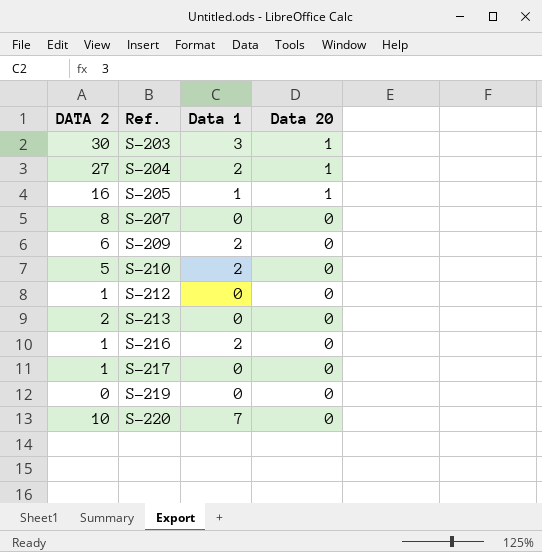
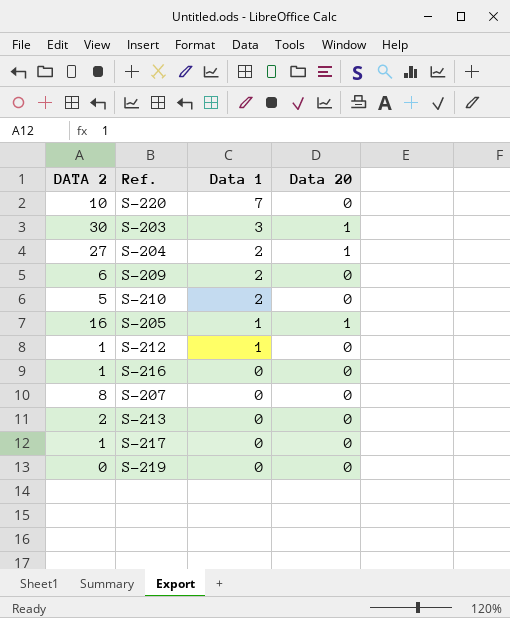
row order: Ref. ascending -> Data 1 descending
S-212 | Data 1: 0 -> 1
S-216 | Data 1: 2 -> 0

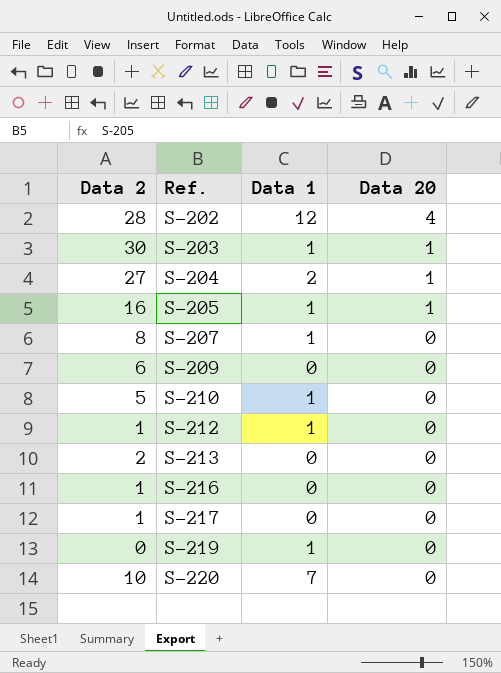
row order: Data 1 descending -> Ref. ascending
column name: DATA 2 -> Data 2
row S-202: none -> 28 | 12 | 4
S-203 | Data 1: 3 -> 1
S-207 | Data 1: 0 -> 1
S-209 | Data 1: 2 -> 0
S-210 | Data 1: 2 -> 1
S-219 | Data 1: 0 -> 1

